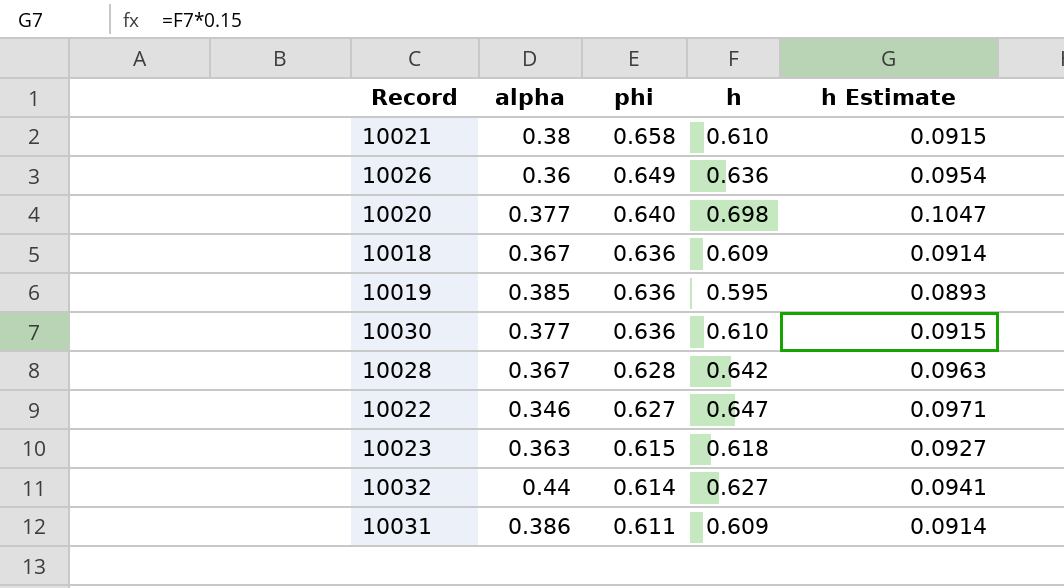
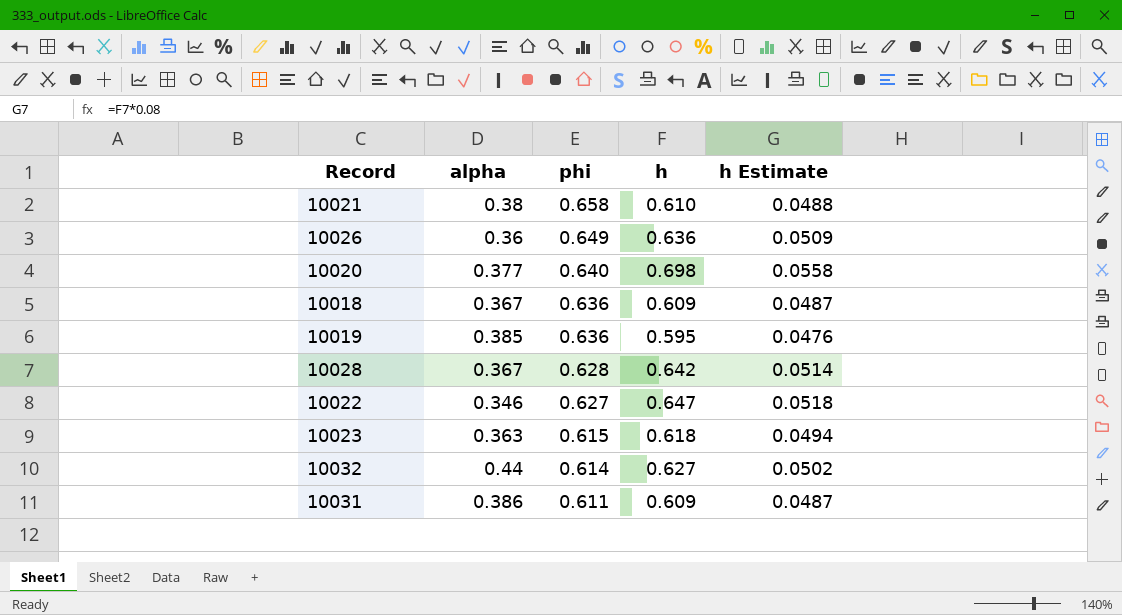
column h Estimate | formula: [h] * 0.15 -> [h] * 0.08
row 10030: 0.377 | 0.636 | 0.610 | 0.0915 -> none

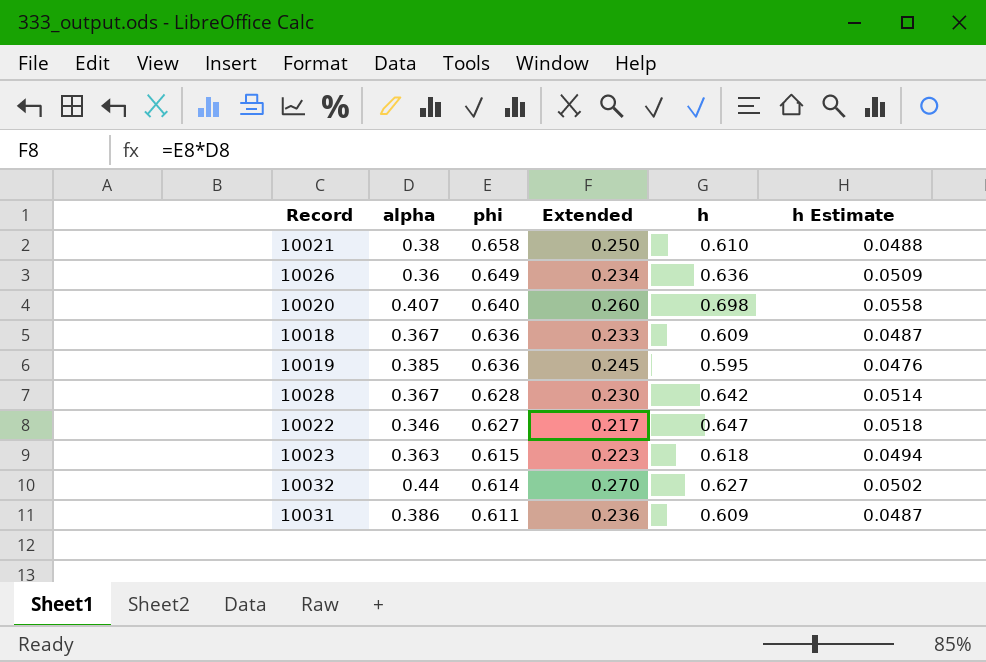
column Extended | formula: none -> [alpha] * [phi]
10020 | alpha: 0.377 -> 0.407

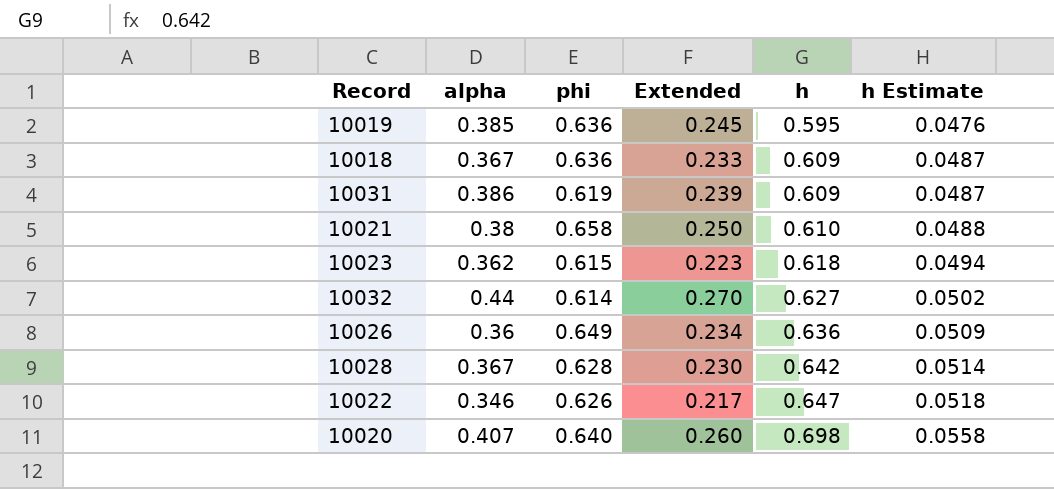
row order: phi descending -> h ascending
10031 | phi: 0.611 -> 0.619
10031 | Extended: 0.236 -> 0.239
10023 | alpha: 0.363 -> 0.362
10022 | phi: 0.627 -> 0.626

